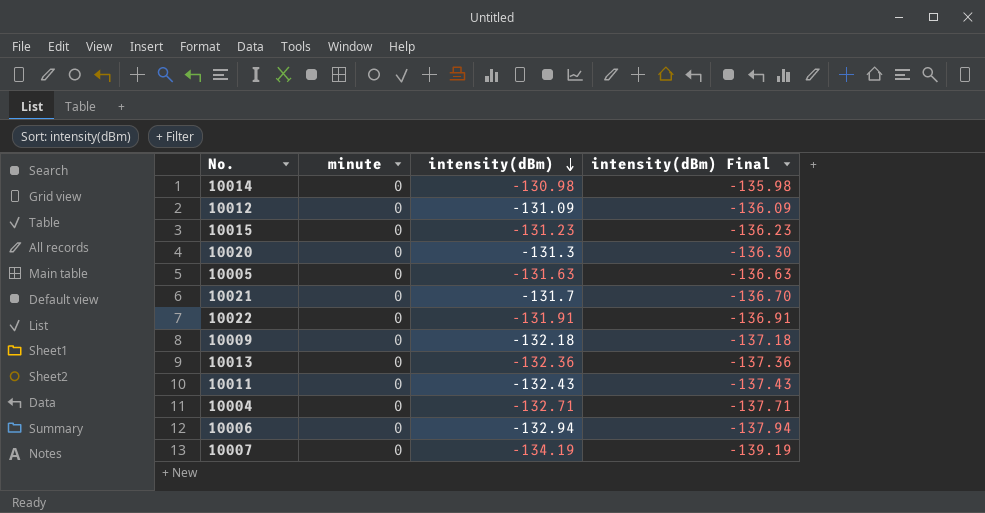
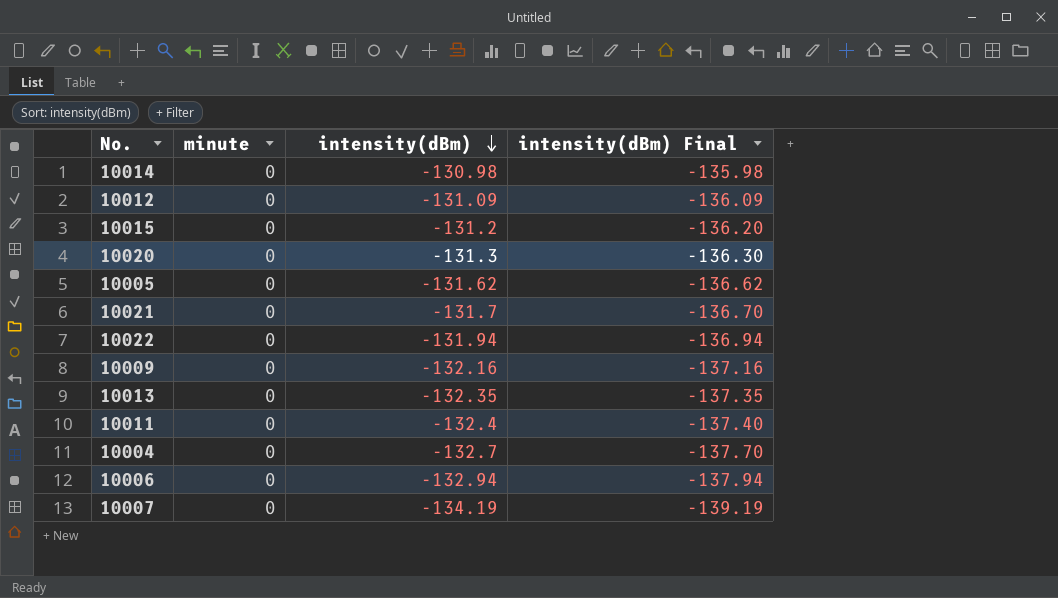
10015 | intensity(dBm): -131.23 -> -131.2
10015 | intensity(dBm) Final: -136.23 -> -136.20
10005 | intensity(dBm): -131.63 -> -131.62
10005 | intensity(dBm) Final: -136.63 -> -136.62
10022 | intensity(dBm): -131.91 -> -131.94
10022 | intensity(dBm) Final: -136.91 -> -136.94
10009 | intensity(dBm): -132.18 -> -132.16
10009 | intensity(dBm) Final: -137.18 -> -137.16
10013 | intensity(dBm): -132.36 -> -132.35
10013 | intensity(dBm) Final: -137.36 -> -137.35
10011 | intensity(dBm): -132.43 -> -132.4
10011 | intensity(dBm) Final: -137.43 -> -137.40
10004 | intensity(dBm): -132.71 -> -132.7
10004 | intensity(dBm) Final: -137.71 -> -137.70

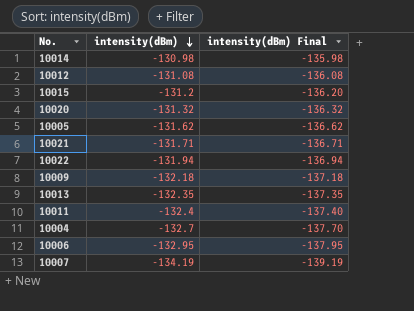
column minute | position: 2 -> none
10012 | intensity(dBm): -131.09 -> -131.08
10012 | intensity(dBm) Final: -136.09 -> -136.08
10020 | intensity(dBm): -131.3 -> -131.32
10020 | intensity(dBm) Final: -136.30 -> -136.32
10021 | intensity(dBm): -131.7 -> -131.71
10021 | intensity(dBm) Final: -136.70 -> -136.71
10009 | intensity(dBm): -132.16 -> -132.18
10009 | intensity(dBm) Final: -137.16 -> -137.18
10006 | intensity(dBm): -132.94 -> -132.95
10006 | intensity(dBm) Final: -137.94 -> -137.95

